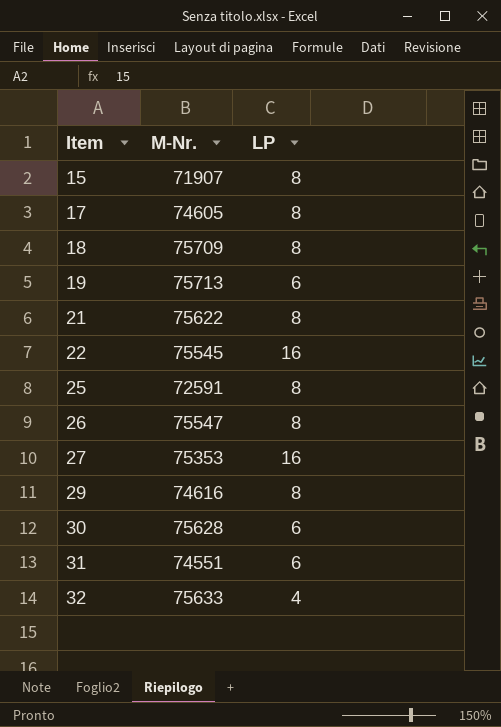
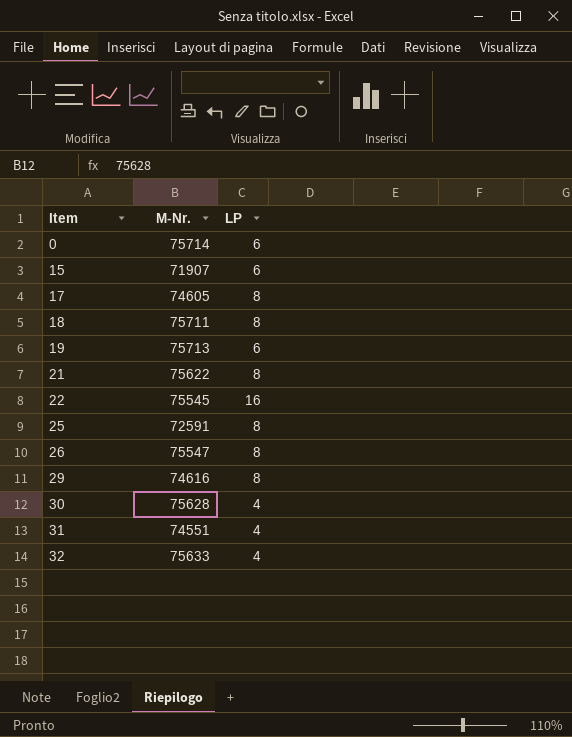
row 27: 75353 | 16 -> none
row 0: none -> 75714 | 6
15 | LP: 8 -> 6
18 | M-Nr.: 75709 -> 75711
30 | LP: 6 -> 4
31 | LP: 6 -> 4

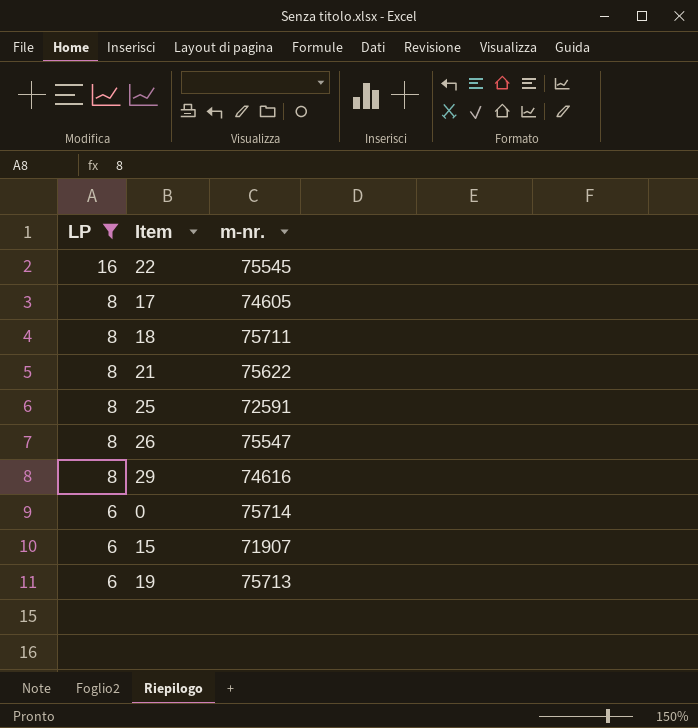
filter: none -> LP != 4
row order: Item ascending -> LP descending
column LP | position: 3 -> 1
column name: M-Nr. -> m-nr.

